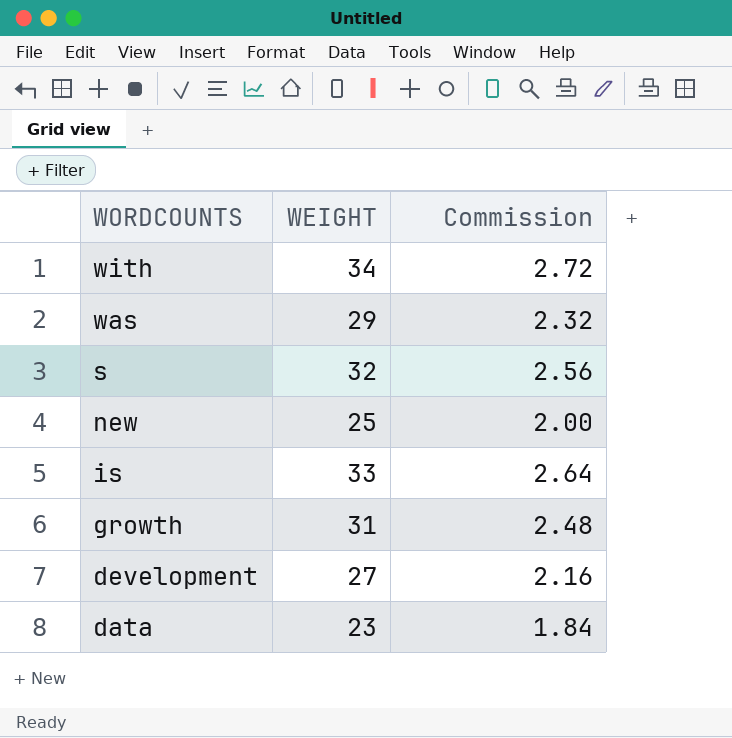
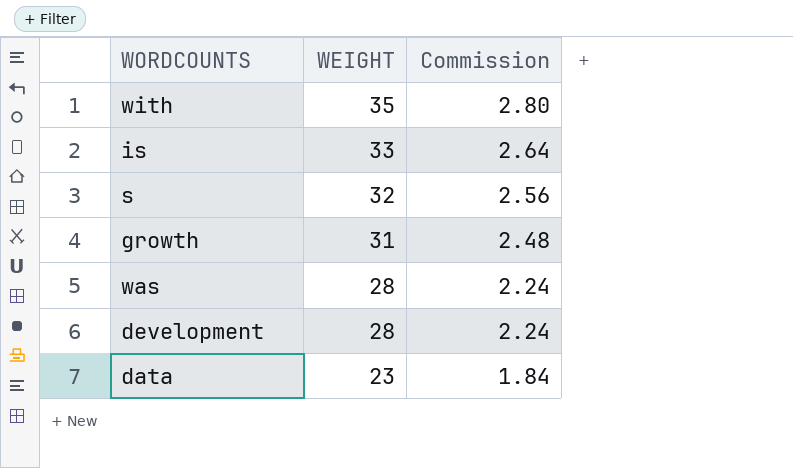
row order: WORDCOUNTS descending -> WEIGHT descending
row new: 25 | 2.00 -> none
with | WEIGHT: 34 -> 35
with | Commission: 2.72 -> 2.80
was | WEIGHT: 29 -> 28
was | Commission: 2.32 -> 2.24
development | WEIGHT: 27 -> 28
development | Commission: 2.16 -> 2.24

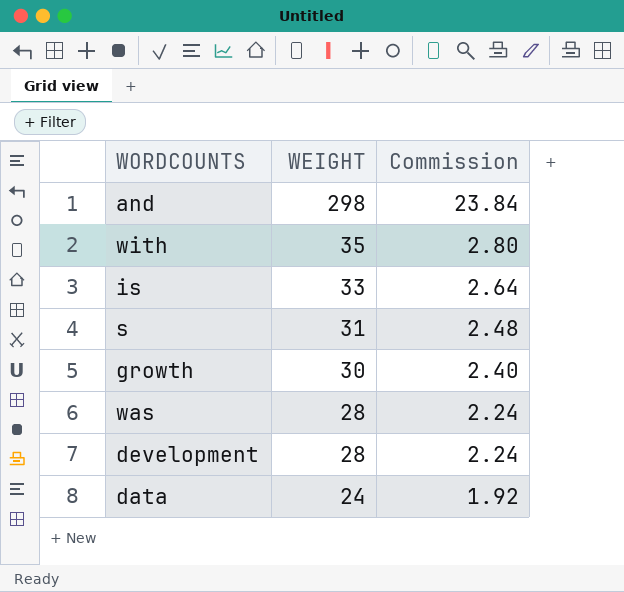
row and: none -> 298 | 23.84
s | WEIGHT: 32 -> 31
s | Commission: 2.56 -> 2.48
growth | WEIGHT: 31 -> 30
growth | Commission: 2.48 -> 2.40
data | WEIGHT: 23 -> 24
data | Commission: 1.84 -> 1.92

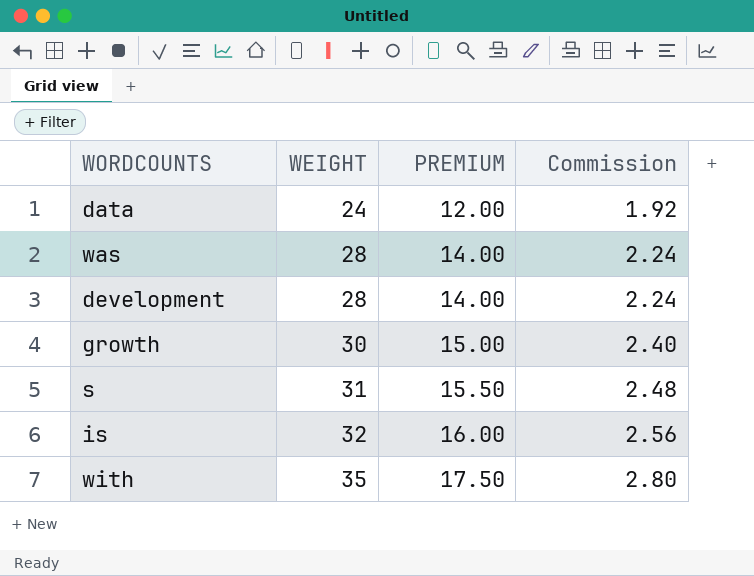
row order: WEIGHT descending -> WEIGHT ascending
column PREMIUM | formula: none -> [WEIGHT] * 0.5
row and: 298 | 23.84 -> none
is | WEIGHT: 33 -> 32
is | Commission: 2.64 -> 2.56

